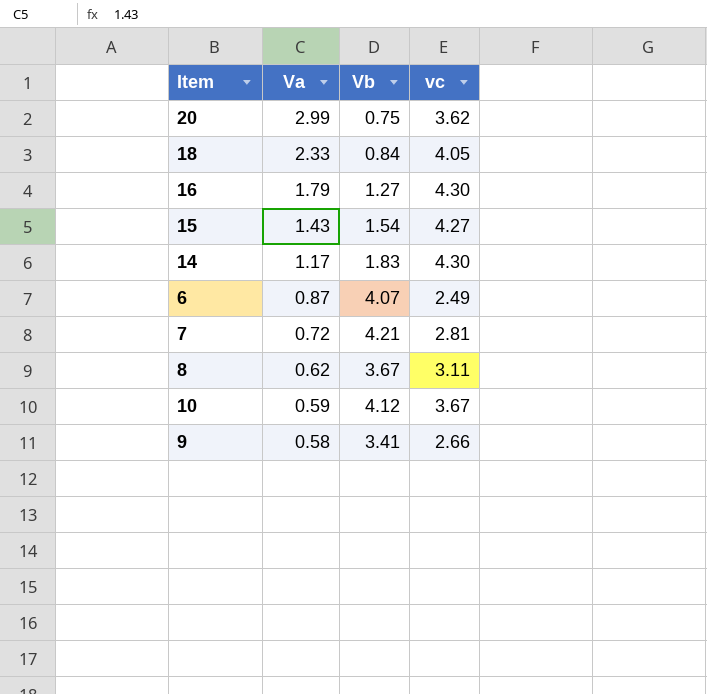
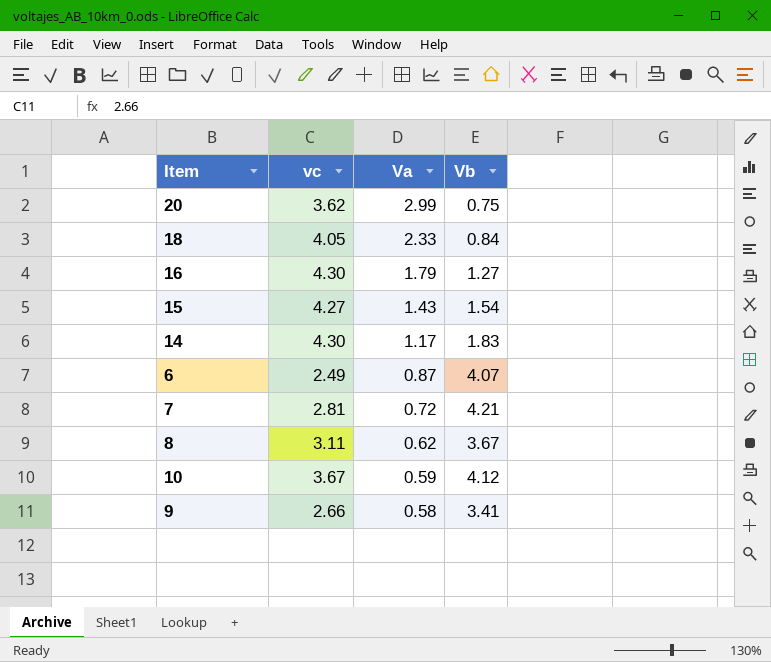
column vc | position: 4 -> 2

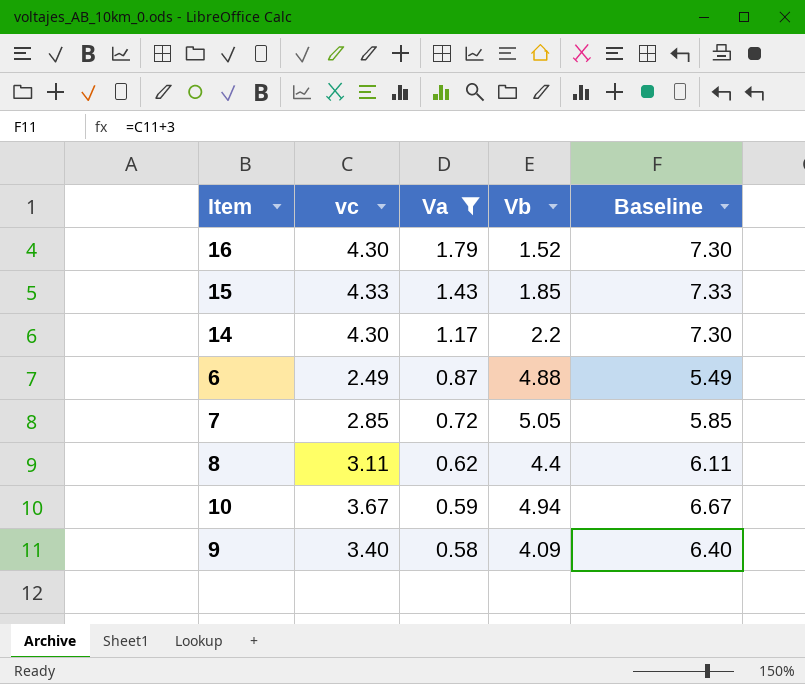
filter: none -> Va <= 1.79
column Baseline | formula: none -> [vc] + 3
16 | Vb: 1.27 -> 1.52
15 | vc: 4.27 -> 4.33
15 | Vb: 1.54 -> 1.85
14 | Vb: 1.83 -> 2.2
6 | Vb: 4.07 -> 4.88
7 | vc: 2.81 -> 2.85
7 | Vb: 4.21 -> 5.05
8 | Vb: 3.67 -> 4.4
10 | Vb: 4.12 -> 4.94
9 | vc: 2.66 -> 3.40
9 | Vb: 3.41 -> 4.09

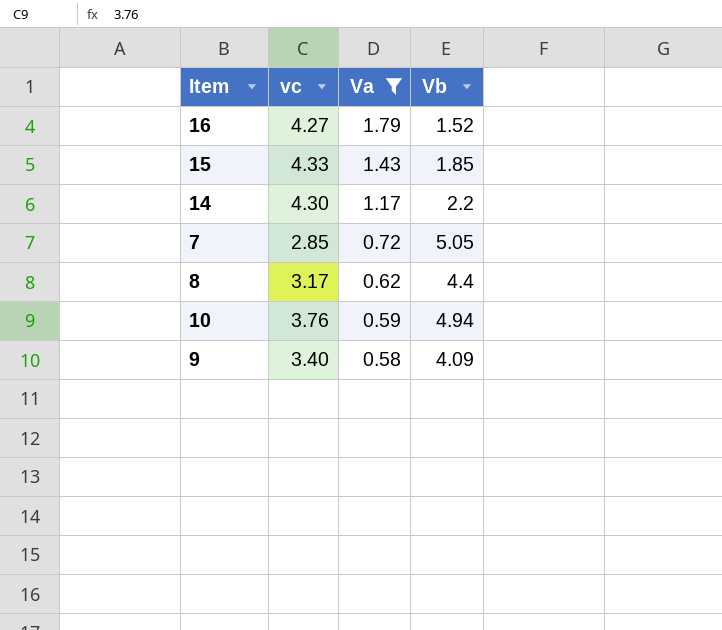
column Baseline | formula: [vc] + 3 -> none
row 6: 2.49 | 0.87 | 4.88 | 5.49 -> none
16 | vc: 4.30 -> 4.27
8 | vc: 3.11 -> 3.17
10 | vc: 3.67 -> 3.76

